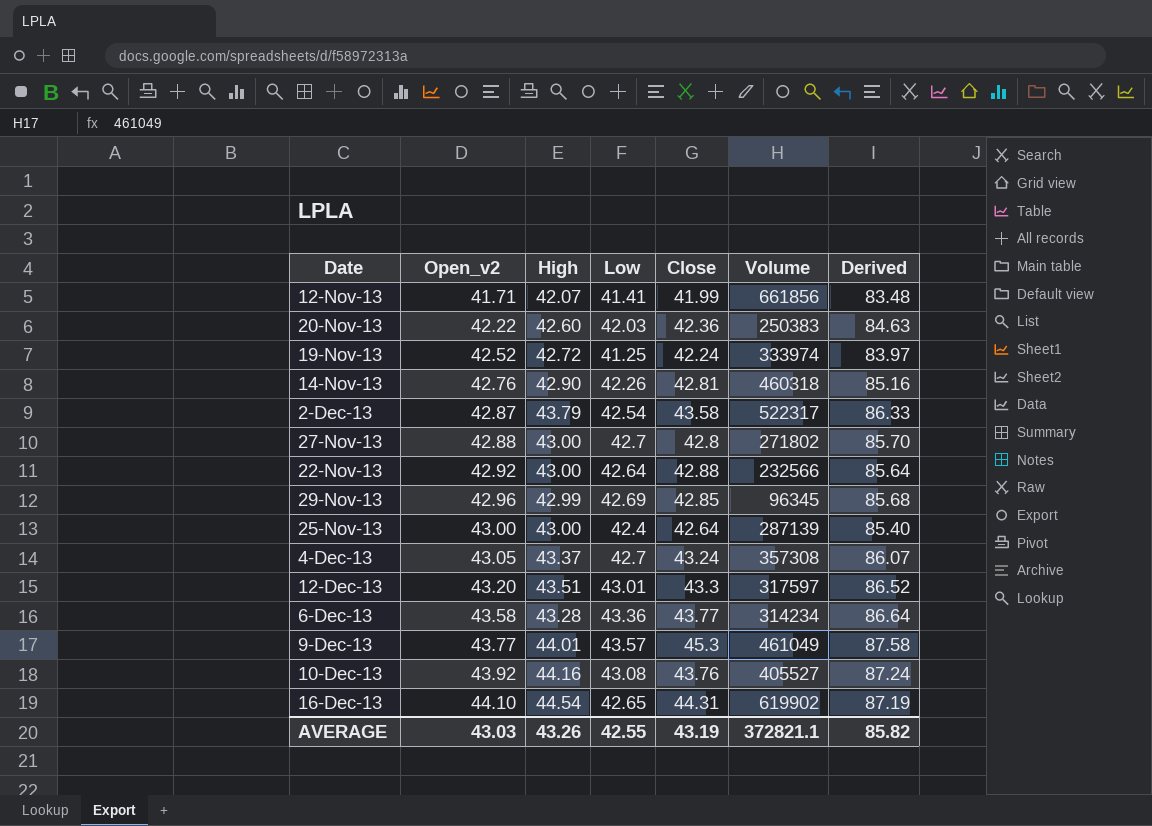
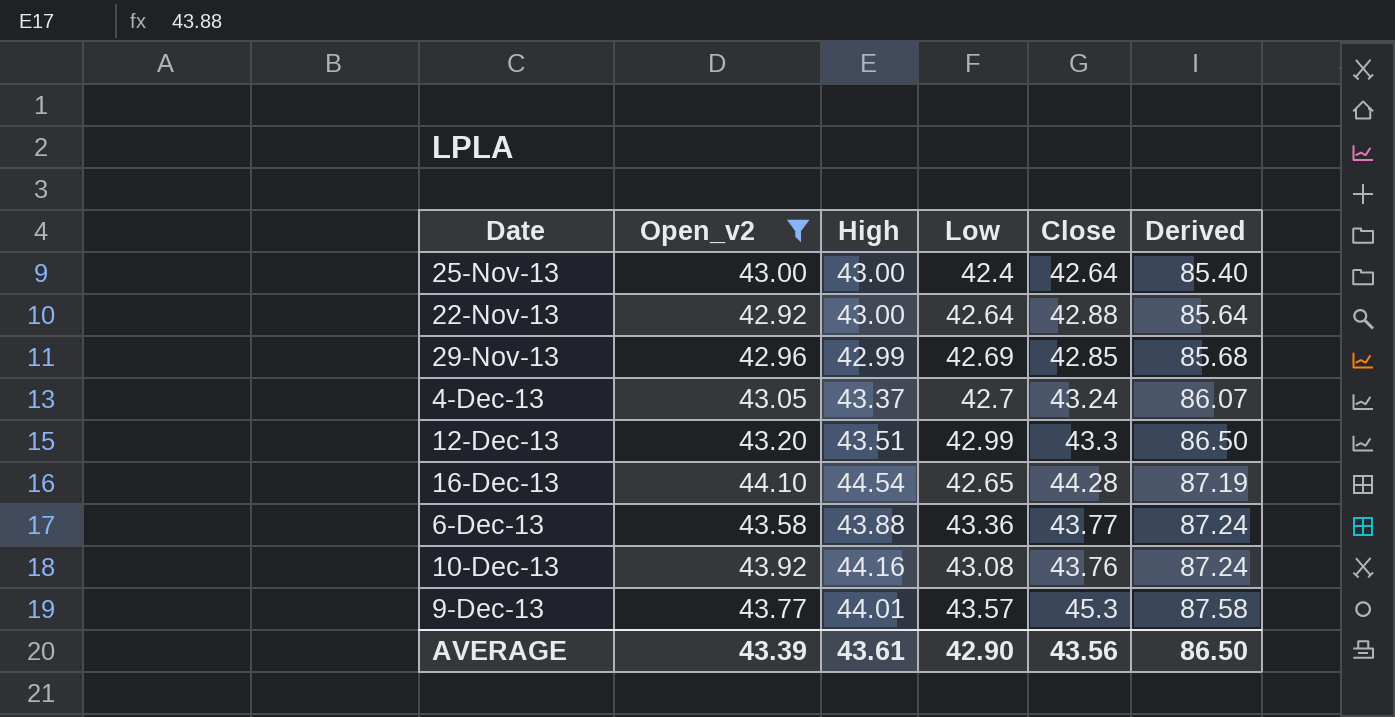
filter: none -> Open_v2 >= 42.92
row order: Open_v2 ascending -> Derived ascending
column Volume | position: 6 -> none
12-Dec-13 | Low: 43.01 -> 42.99
12-Dec-13 | Derived: 86.52 -> 86.50
16-Dec-13 | Close: 44.31 -> 44.28
6-Dec-13 | High: 43.28 -> 43.88
6-Dec-13 | Derived: 86.64 -> 87.24
AVERAGE | Open_v2: 43.03 -> 43.39
AVERAGE | High: 43.26 -> 43.61
AVERAGE | Low: 42.55 -> 42.90
AVERAGE | Close: 43.19 -> 43.56
AVERAGE | Derived: 85.82 -> 86.50

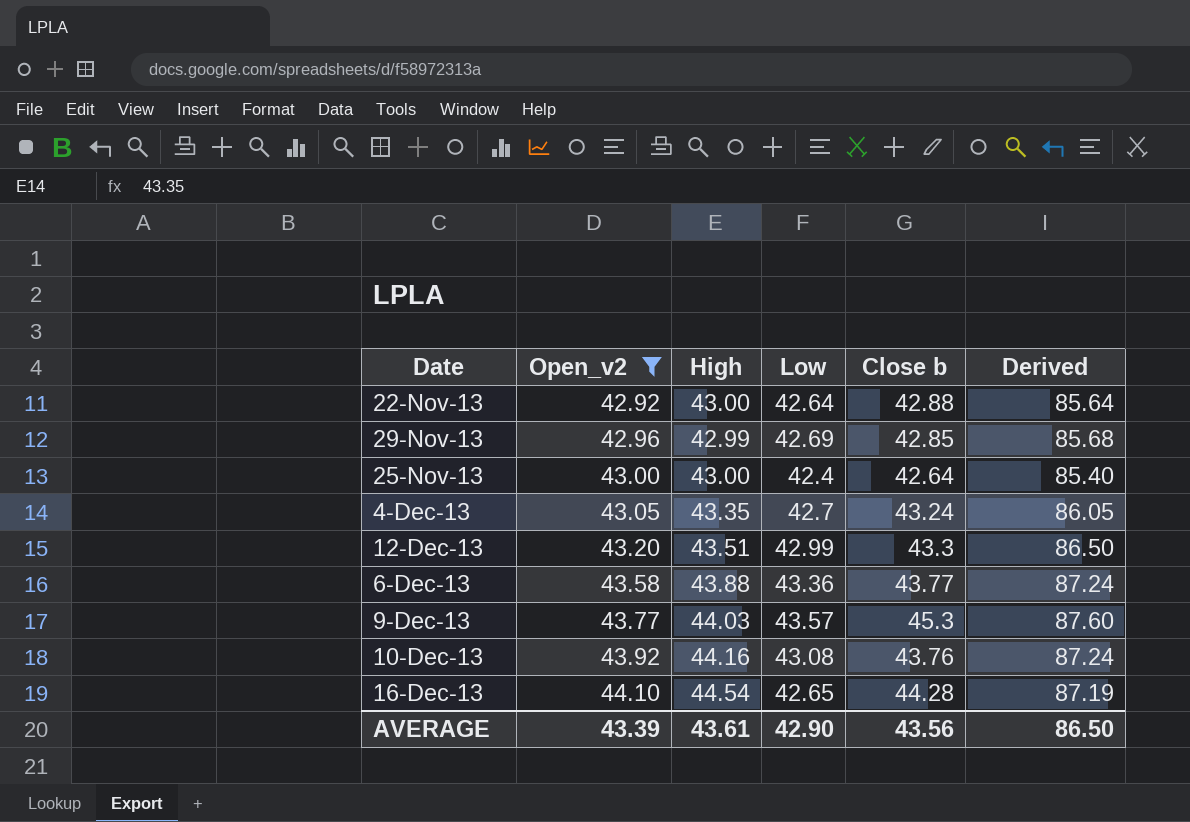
row order: Derived ascending -> Open_v2 ascending
column name: Close -> Close b
4-Dec-13 | High: 43.37 -> 43.35
4-Dec-13 | Derived: 86.07 -> 86.05
9-Dec-13 | High: 44.01 -> 44.03
9-Dec-13 | Derived: 87.58 -> 87.60

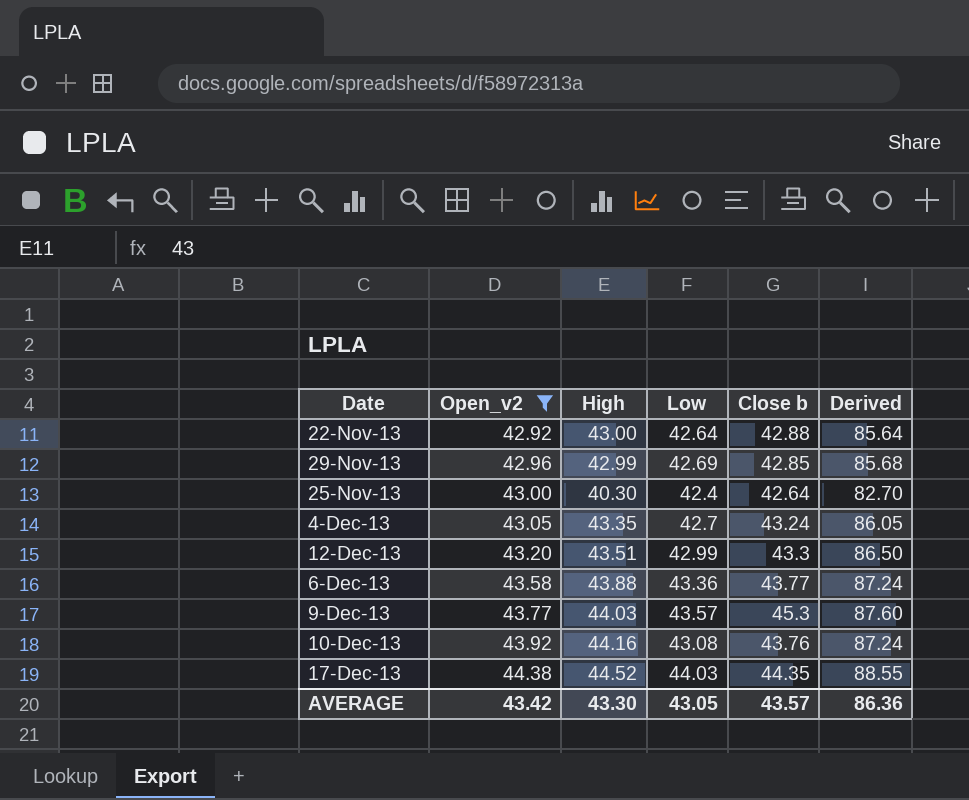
row 16-Dec-13: 44.10 | 44.54 | 42.65 | 44.28 | 87.19 -> none
25-Nov-13 | High: 43.00 -> 40.30
25-Nov-13 | Derived: 85.40 -> 82.70
row 17-Dec-13: none -> 44.38 | 44.52 | 44.03 | 44.35 | 88.55
AVERAGE | Open_v2: 43.39 -> 43.42
AVERAGE | High: 43.61 -> 43.30
AVERAGE | Low: 42.90 -> 43.05
AVERAGE | Close b: 43.56 -> 43.57
AVERAGE | Derived: 86.50 -> 86.36

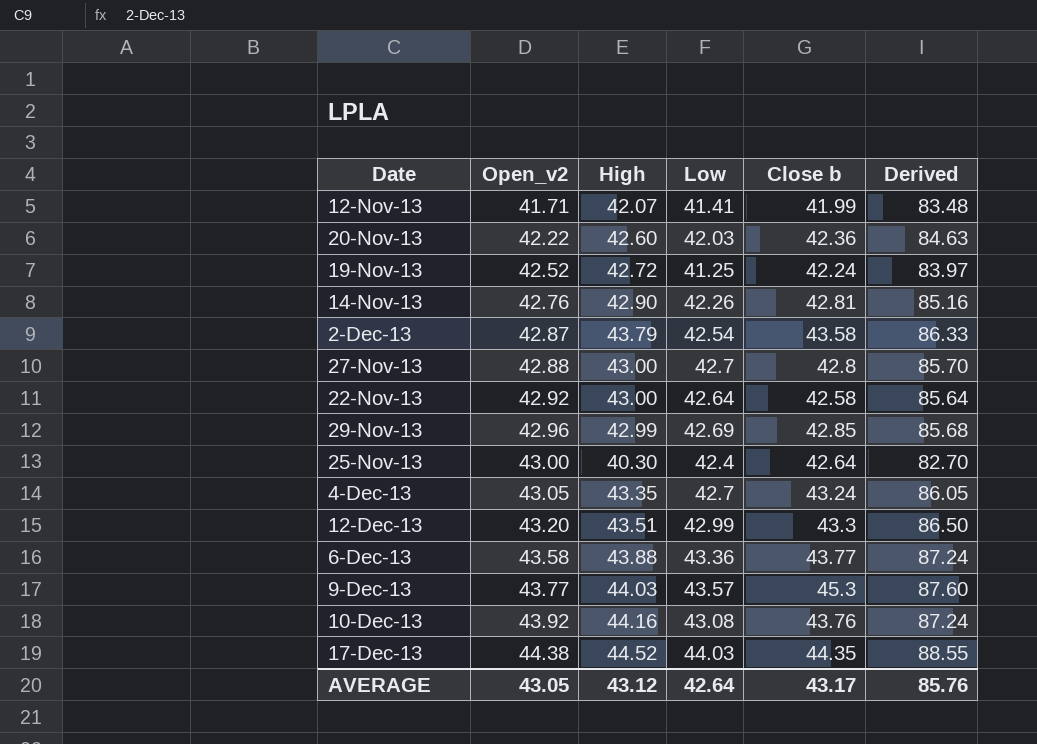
filter: Open_v2 >= 42.92 -> none
22-Nov-13 | Close b: 42.88 -> 42.58
AVERAGE | Open_v2: 43.42 -> 43.05
AVERAGE | High: 43.30 -> 43.12
AVERAGE | Low: 43.05 -> 42.64
AVERAGE | Close b: 43.57 -> 43.17
AVERAGE | Derived: 86.36 -> 85.76

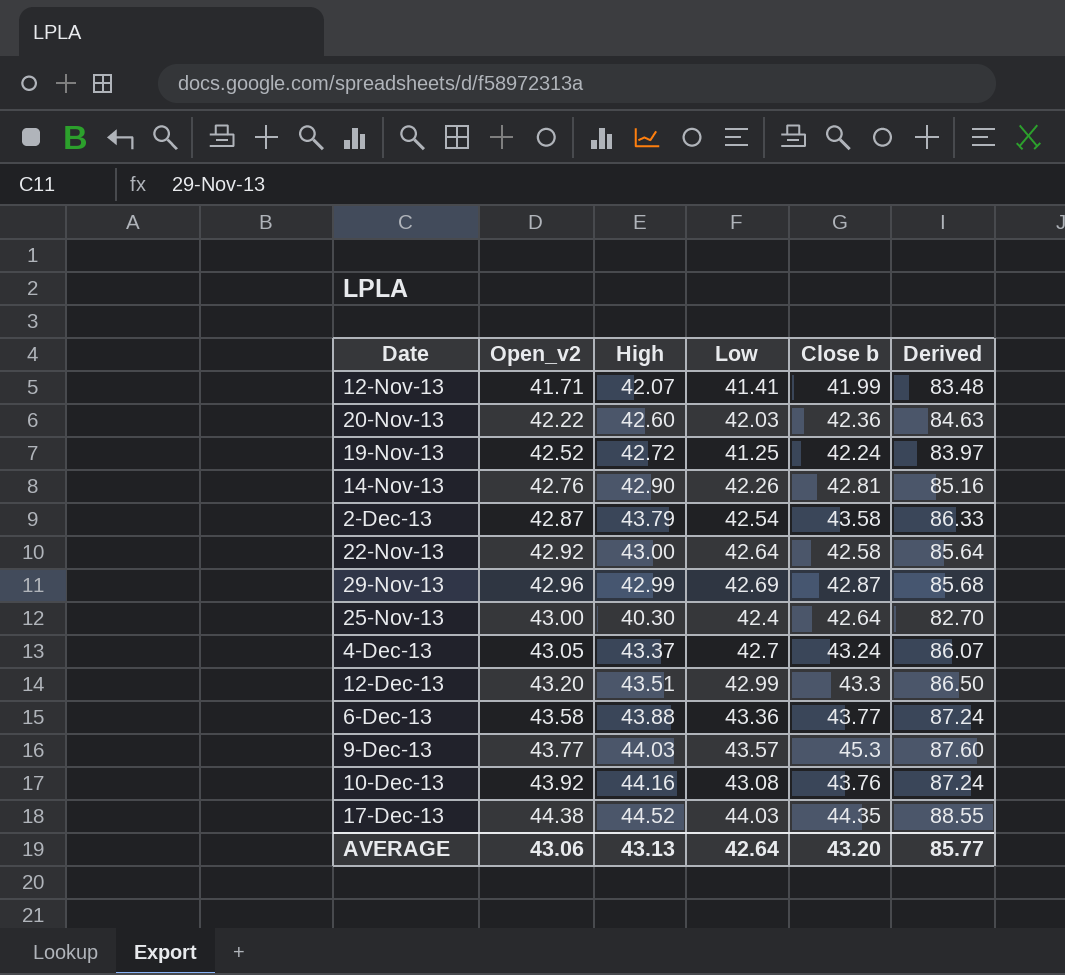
row 27-Nov-13: 42.88 | 43.00 | 42.7 | 42.8 | 85.70 -> none
29-Nov-13 | Close b: 42.85 -> 42.87
4-Dec-13 | High: 43.35 -> 43.37
4-Dec-13 | Derived: 86.05 -> 86.07
AVERAGE | Open_v2: 43.05 -> 43.06
AVERAGE | High: 43.12 -> 43.13
AVERAGE | Close b: 43.17 -> 43.20
AVERAGE | Derived: 85.76 -> 85.77

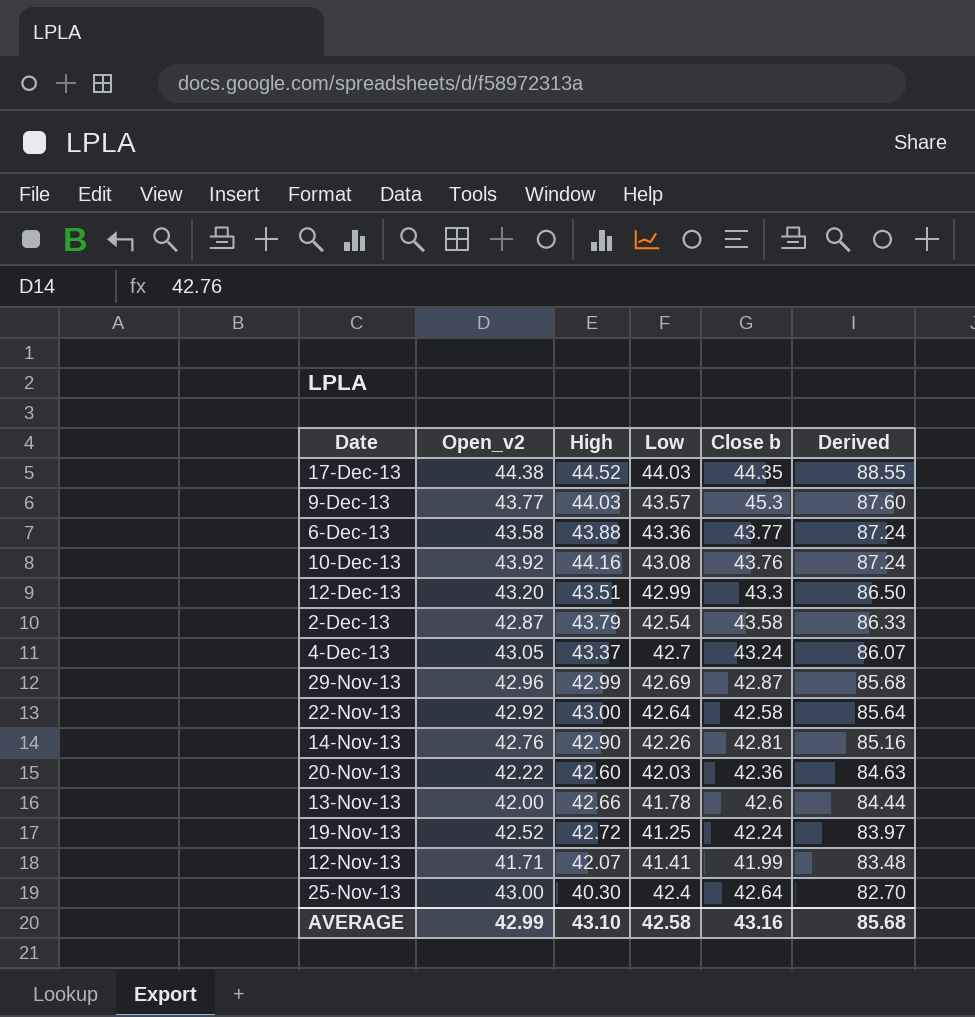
row order: Open_v2 ascending -> Derived descending
row 13-Nov-13: none -> 42.00 | 42.66 | 41.78 | 42.6 | 84.44
AVERAGE | Open_v2: 43.06 -> 42.99
AVERAGE | High: 43.13 -> 43.10
AVERAGE | Low: 42.64 -> 42.58
AVERAGE | Close b: 43.20 -> 43.16
AVERAGE | Derived: 85.77 -> 85.68

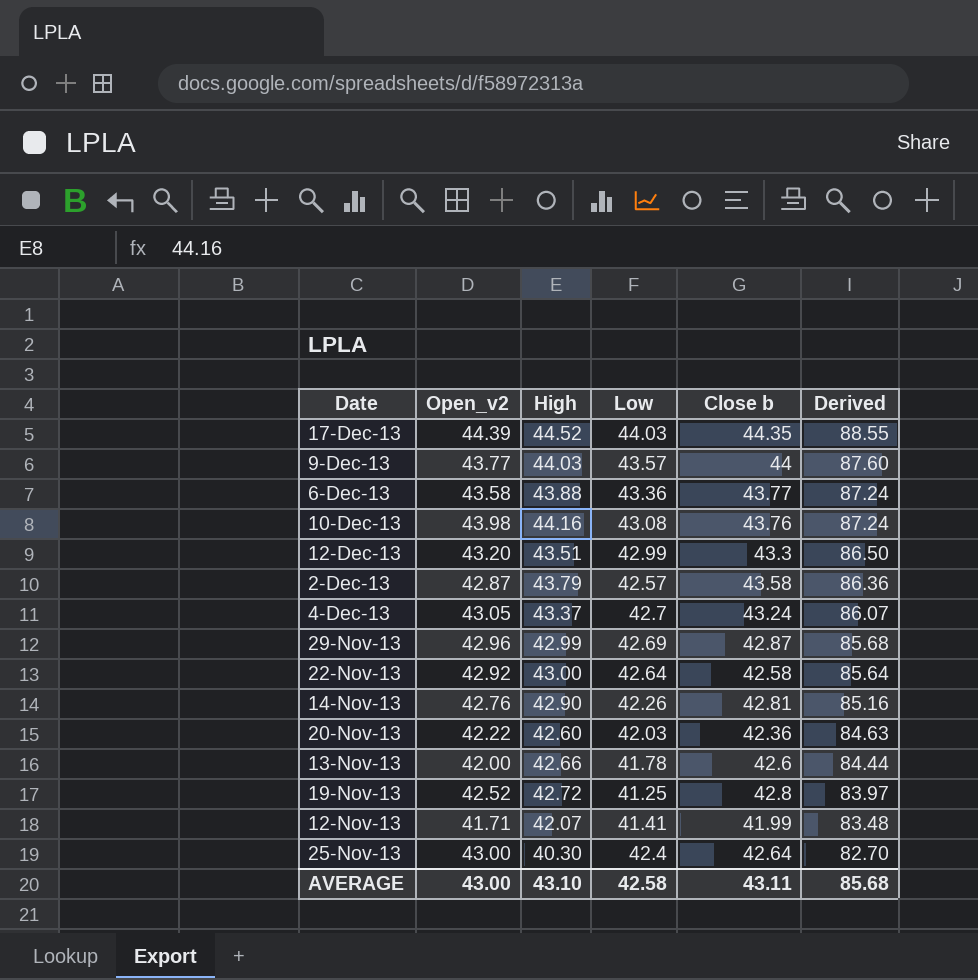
17-Dec-13 | Open_v2: 44.38 -> 44.39
9-Dec-13 | Close b: 45.3 -> 44
10-Dec-13 | Open_v2: 43.92 -> 43.98
2-Dec-13 | Low: 42.54 -> 42.57
2-Dec-13 | Derived: 86.33 -> 86.36
19-Nov-13 | Close b: 42.24 -> 42.8
AVERAGE | Open_v2: 42.99 -> 43.00
AVERAGE | Close b: 43.16 -> 43.11

